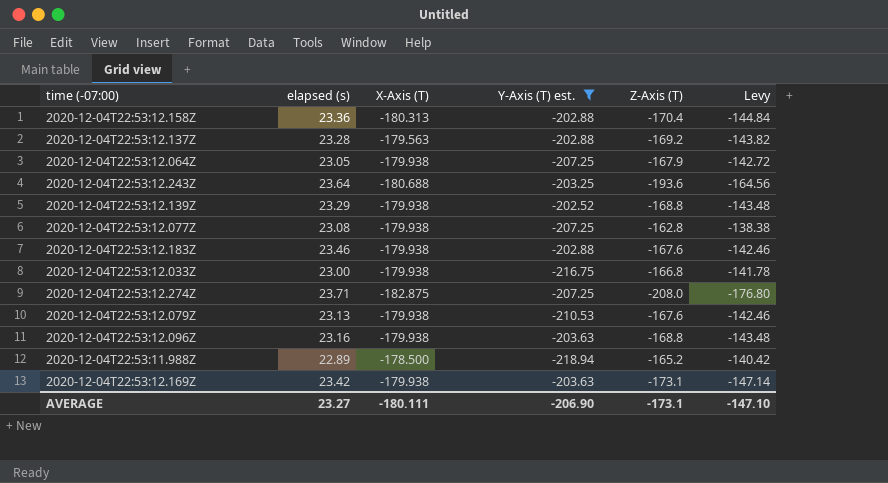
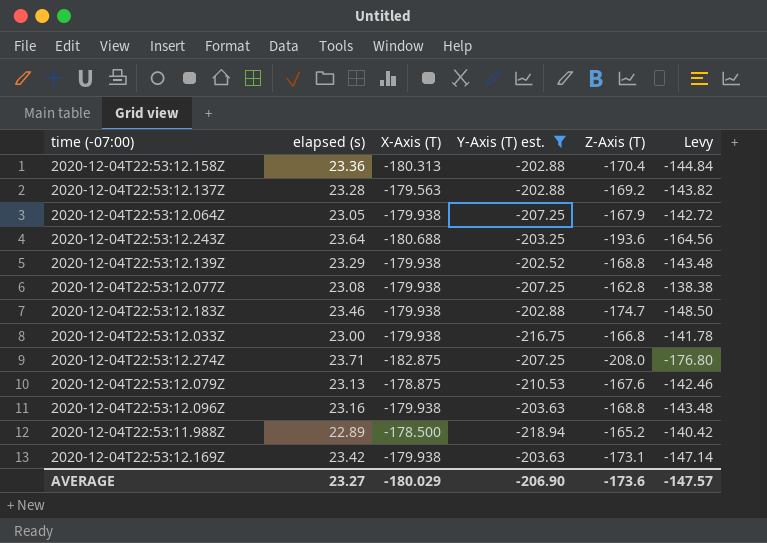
2020-12-04T22:53:12.183Z | Z-Axis (T): -167.6 -> -174.7
2020-12-04T22:53:12.183Z | Levy: -142.46 -> -148.50
2020-12-04T22:53:12.079Z | X-Axis (T): -179.938 -> -178.875
AVERAGE | X-Axis (T): -180.111 -> -180.029
AVERAGE | Z-Axis (T): -173.1 -> -173.6
AVERAGE | Levy: -147.10 -> -147.57

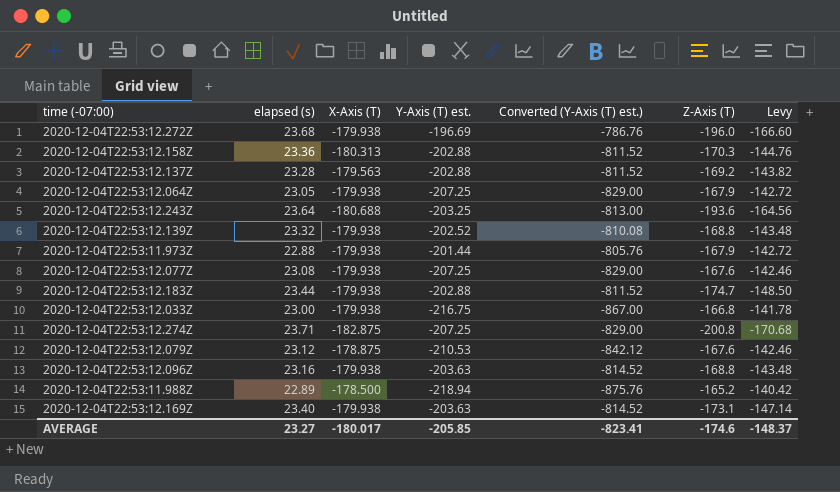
filter: Y-Axis (T) est. <= -202.52 -> none
column Converted (Y-Axis (T) est.) | formula: none -> [Y-Axis (T) est.] * 4
2020-12-04T22:53:12.158Z | Z-Axis (T): -170.4 -> -170.3
2020-12-04T22:53:12.158Z | Levy: -144.84 -> -144.76
2020-12-04T22:53:12.139Z | elapsed (s): 23.29 -> 23.32
2020-12-04T22:53:12.077Z | Z-Axis (T): -162.8 -> -167.6
2020-12-04T22:53:12.077Z | Levy: -138.38 -> -142.46
2020-12-04T22:53:12.183Z | elapsed (s): 23.46 -> 23.44
2020-12-04T22:53:12.274Z | Z-Axis (T): -208.0 -> -200.8
2020-12-04T22:53:12.274Z | Levy: -176.80 -> -170.68
2020-12-04T22:53:12.079Z | elapsed (s): 23.13 -> 23.12
2020-12-04T22:53:12.169Z | elapsed (s): 23.42 -> 23.40
AVERAGE | X-Axis (T): -180.029 -> -180.017
AVERAGE | Y-Axis (T) est.: -206.90 -> -205.85
AVERAGE | Z-Axis (T): -173.6 -> -174.6
AVERAGE | Levy: -147.57 -> -148.37

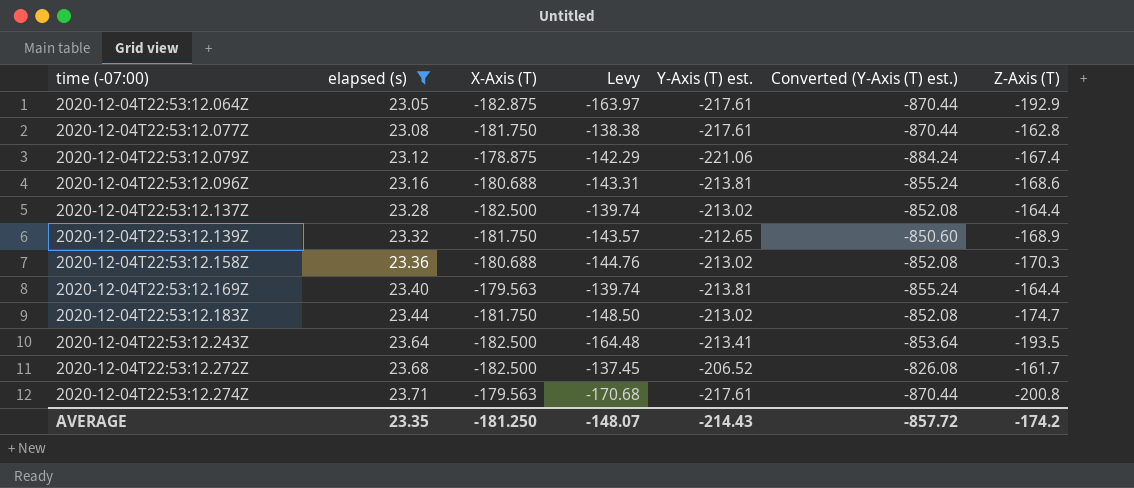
filter: none -> elapsed (s) >= 23.05
row order: none -> time (-07:00) ascending
column Levy | position: 7 -> 4
2020-12-04T22:53:12.064Z | X-Axis (T): -179.938 -> -182.875
2020-12-04T22:53:12.064Z | Levy: -142.72 -> -163.97
2020-12-04T22:53:12.064Z | Y-Axis (T) est.: -207.25 -> -217.61
2020-12-04T22:53:12.064Z | Converted (Y-Axis (T) est.): -829.00 -> -870.44
2020-12-04T22:53:12.064Z | Z-Axis (T): -167.9 -> -192.9
2020-12-04T22:53:12.077Z | X-Axis (T): -179.938 -> -181.750
2020-12-04T22:53:12.077Z | Levy: -142.46 -> -138.38
2020-12-04T22:53:12.077Z | Y-Axis (T) est.: -207.25 -> -217.61
2020-12-04T22:53:12.077Z | Converted (Y-Axis (T) est.): -829.00 -> -870.44
2020-12-04T22:53:12.077Z | Z-Axis (T): -167.6 -> -162.8
2020-12-04T22:53:12.079Z | Levy: -142.46 -> -142.29
2020-12-04T22:53:12.079Z | Y-Axis (T) est.: -210.53 -> -221.06
2020-12-04T22:53:12.079Z | Converted (Y-Axis (T) est.): -842.12 -> -884.24
2020-12-04T22:53:12.079Z | Z-Axis (T): -167.6 -> -167.4
2020-12-04T22:53:12.096Z | X-Axis (T): -179.938 -> -180.688
2020-12-04T22:53:12.096Z | Levy: -143.48 -> -143.31
2020-12-04T22:53:12.096Z | Y-Axis (T) est.: -203.63 -> -213.81
2020-12-04T22:53:12.096Z | Converted (Y-Axis (T) est.): -814.52 -> -855.24
2020-12-04T22:53:12.096Z | Z-Axis (T): -168.8 -> -168.6
2020-12-04T22:53:12.137Z | X-Axis (T): -179.563 -> -182.500
2020-12-04T22:53:12.137Z | Levy: -143.82 -> -139.74
2020-12-04T22:53:12.137Z | Y-Axis (T) est.: -202.88 -> -213.02
2020-12-04T22:53:12.137Z | Converted (Y-Axis (T) est.): -811.52 -> -852.08
2020-12-04T22:53:12.137Z | Z-Axis (T): -169.2 -> -164.4
2020-12-04T22:53:12.139Z | X-Axis (T): -179.938 -> -181.750
2020-12-04T22:53:12.139Z | Levy: -143.48 -> -143.57
2020-12-04T22:53:12.139Z | Y-Axis (T) est.: -202.52 -> -212.65
2020-12-04T22:53:12.139Z | Converted (Y-Axis (T) est.): -810.08 -> -850.60
2020-12-04T22:53:12.139Z | Z-Axis (T): -168.8 -> -168.9
2020-12-04T22:53:12.158Z | X-Axis (T): -180.313 -> -180.688
2020-12-04T22:53:12.158Z | Y-Axis (T) est.: -202.88 -> -213.02
2020-12-04T22:53:12.158Z | Converted (Y-Axis (T) est.): -811.52 -> -852.08
2020-12-04T22:53:12.169Z | X-Axis (T): -179.938 -> -179.563
2020-12-04T22:53:12.169Z | Levy: -147.14 -> -139.74
2020-12-04T22:53:12.169Z | Y-Axis (T) est.: -203.63 -> -213.81
2020-12-04T22:53:12.169Z | Converted (Y-Axis (T) est.): -814.52 -> -855.24
2020-12-04T22:53:12.169Z | Z-Axis (T): -173.1 -> -164.4
2020-12-04T22:53:12.183Z | X-Axis (T): -179.938 -> -181.750
2020-12-04T22:53:12.183Z | Y-Axis (T) est.: -202.88 -> -213.02
2020-12-04T22:53:12.183Z | Converted (Y-Axis (T) est.): -811.52 -> -852.08
2020-12-04T22:53:12.243Z | X-Axis (T): -180.688 -> -182.500
2020-12-04T22:53:12.243Z | Levy: -164.56 -> -164.48
2020-12-04T22:53:12.243Z | Y-Axis (T) est.: -203.25 -> -213.41
2020-12-04T22:53:12.243Z | Converted (Y-Axis (T) est.): -813.00 -> -853.64
2020-12-04T22:53:12.243Z | Z-Axis (T): -193.6 -> -193.5
2020-12-04T22:53:12.272Z | X-Axis (T): -179.938 -> -182.500
2020-12-04T22:53:12.272Z | Levy: -166.60 -> -137.45
2020-12-04T22:53:12.272Z | Y-Axis (T) est.: -196.69 -> -206.52
2020-12-04T22:53:12.272Z | Converted (Y-Axis (T) est.): -786.76 -> -826.08
2020-12-04T22:53:12.272Z | Z-Axis (T): -196.0 -> -161.7
2020-12-04T22:53:12.274Z | X-Axis (T): -182.875 -> -179.563
2020-12-04T22:53:12.274Z | Y-Axis (T) est.: -207.25 -> -217.61
2020-12-04T22:53:12.274Z | Converted (Y-Axis (T) est.): -829.00 -> -870.44
AVERAGE | elapsed (s): 23.27 -> 23.35
AVERAGE | X-Axis (T): -180.017 -> -181.250
AVERAGE | Levy: -148.37 -> -148.07
AVERAGE | Y-Axis (T) est.: -205.85 -> -214.43
AVERAGE | Converted (Y-Axis (T) est.): -823.41 -> -857.72
AVERAGE | Z-Axis (T): -174.6 -> -174.2

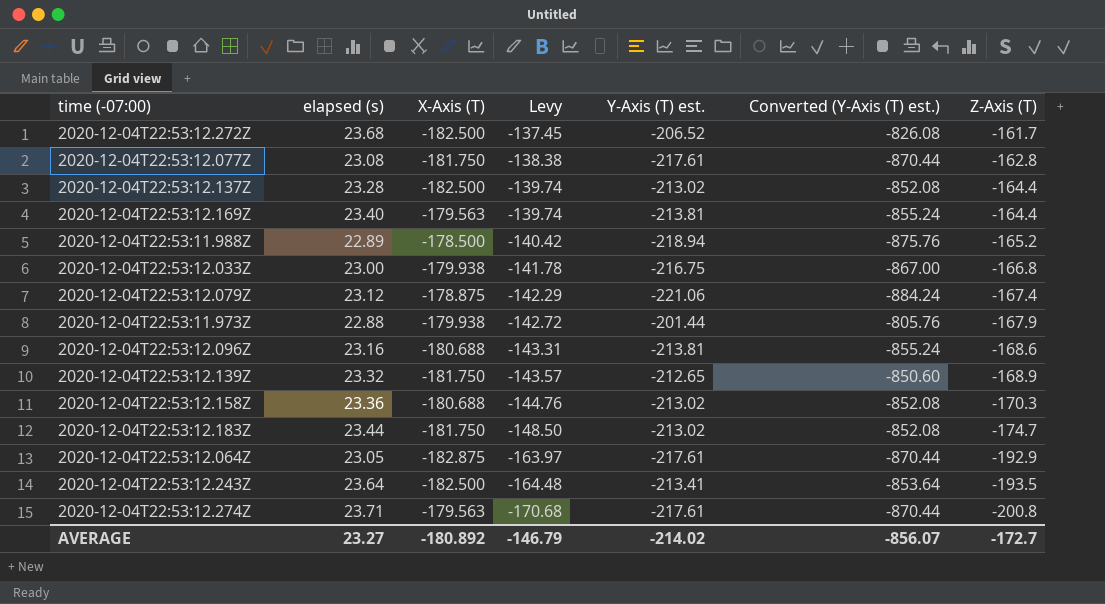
filter: elapsed (s) >= 23.05 -> none
row order: time (-07:00) ascending -> Levy descending
AVERAGE | elapsed (s): 23.35 -> 23.27
AVERAGE | X-Axis (T): -181.250 -> -180.892
AVERAGE | Levy: -148.07 -> -146.79
AVERAGE | Y-Axis (T) est.: -214.43 -> -214.02
AVERAGE | Converted (Y-Axis (T) est.): -857.72 -> -856.07
AVERAGE | Z-Axis (T): -174.2 -> -172.7

